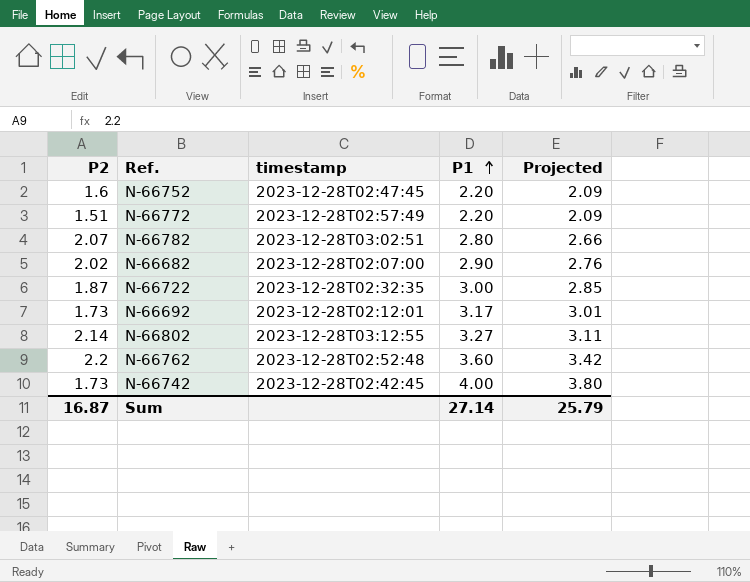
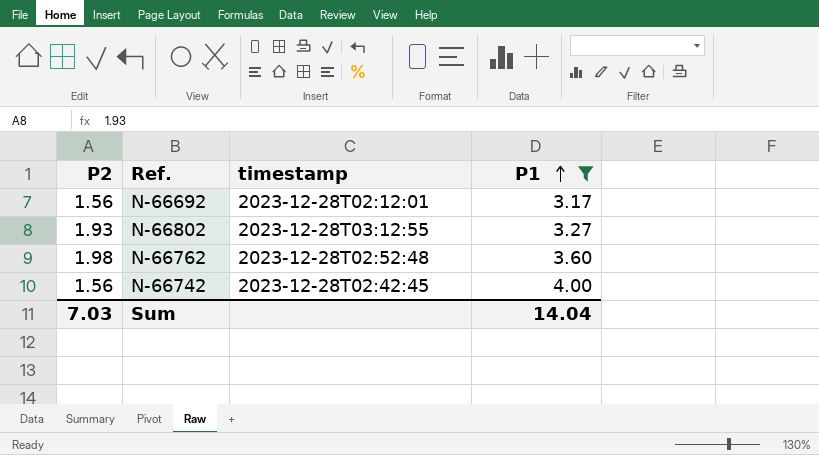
filter: none -> P1 >= 3.17
column Projected | formula: [P1] * 0.95 -> none
N-66692 | P2: 1.73 -> 1.56
N-66802 | P2: 2.14 -> 1.93
N-66762 | P2: 2.2 -> 1.98
N-66742 | P2: 1.73 -> 1.56
Sum | P2: 16.87 -> 7.03
Sum | P1: 27.14 -> 14.04

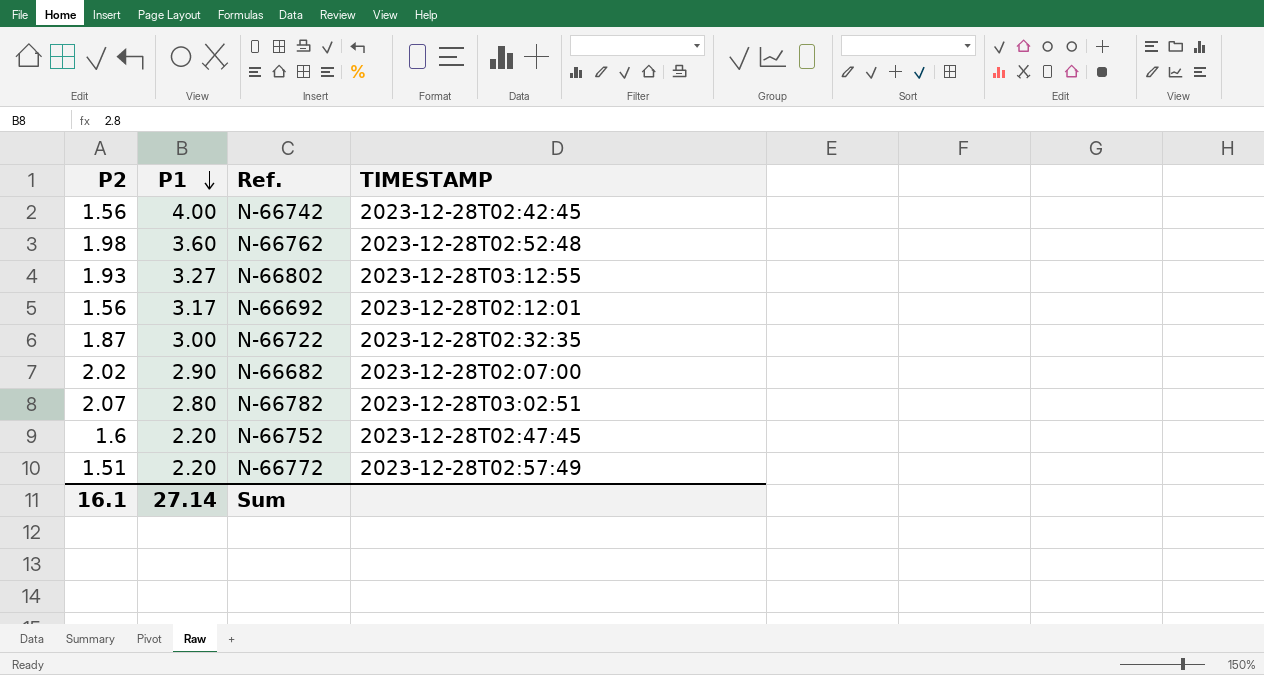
filter: P1 >= 3.17 -> none
row order: P1 ascending -> P1 descending
column P1 | position: 4 -> 2
column name: timestamp -> TIMESTAMP
Sum | P2: 7.03 -> 16.1
Sum | P1: 14.04 -> 27.14

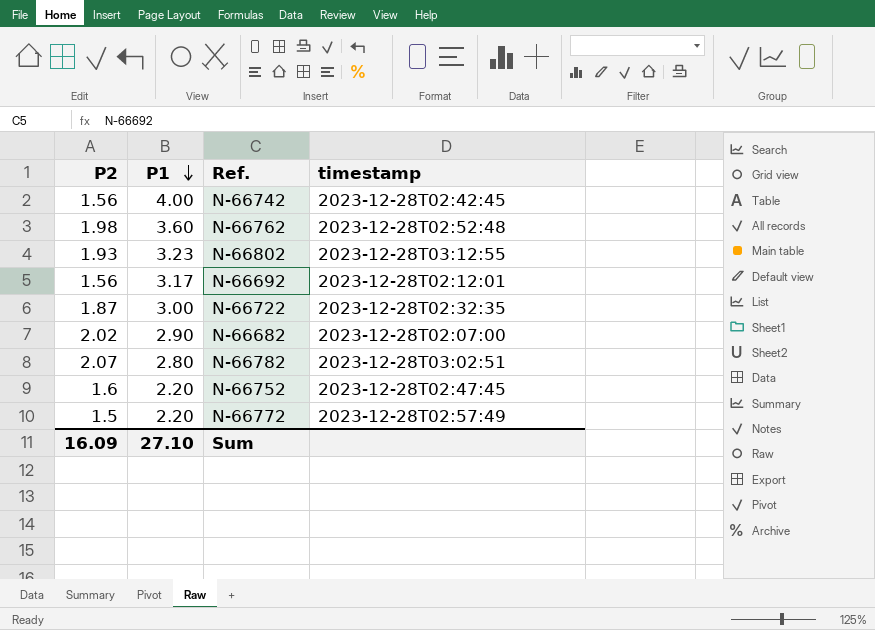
column name: TIMESTAMP -> timestamp
N-66802 | P1: 3.27 -> 3.23
N-66772 | P2: 1.51 -> 1.5
Sum | P2: 16.1 -> 16.09
Sum | P1: 27.14 -> 27.10

